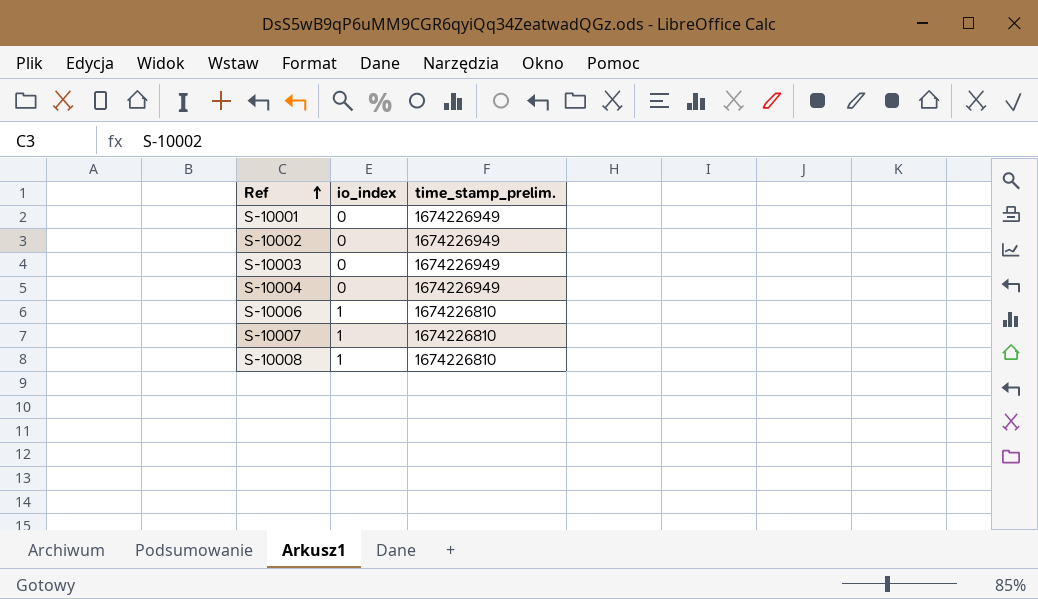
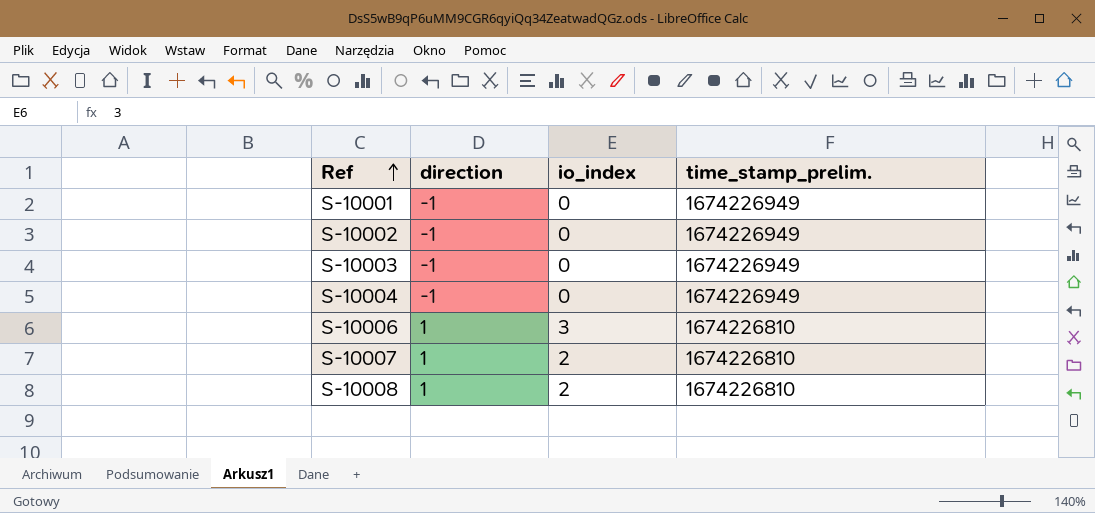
column direction | position: none -> 2
S-10006 | io_index: 1 -> 3
S-10007 | io_index: 1 -> 2
S-10008 | io_index: 1 -> 2

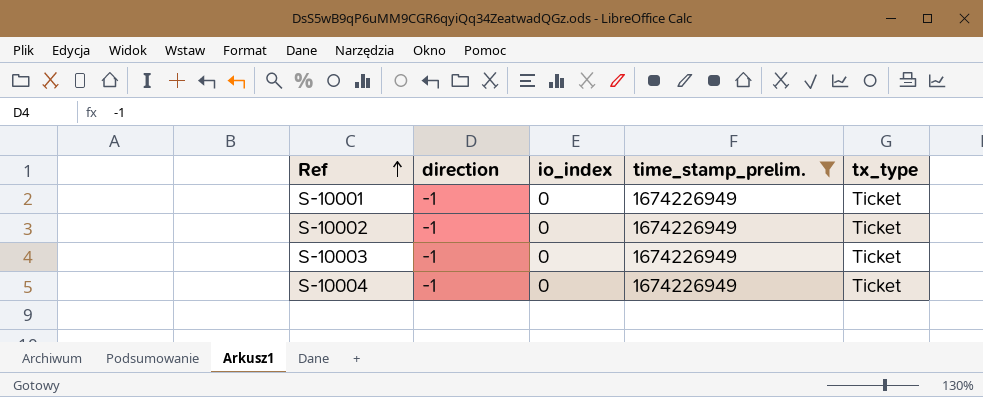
filter: none -> time_stamp_prelim. = 1674226949
column tx_type | position: none -> 5

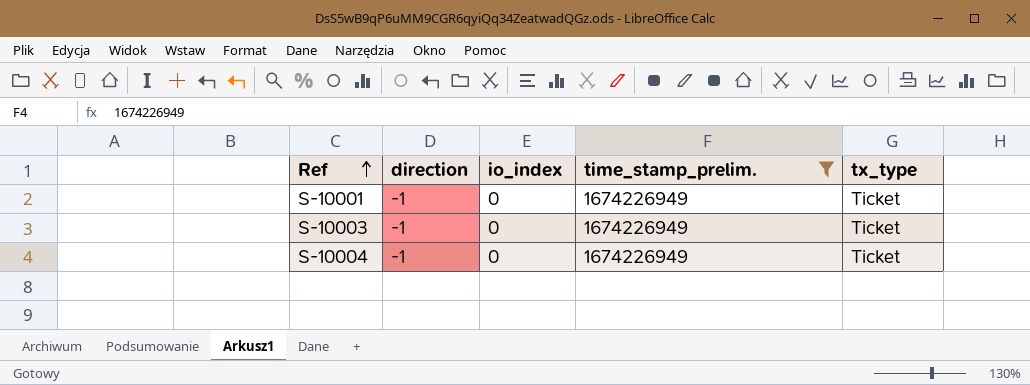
row S-10002: -1 | 0 | 1674226949 | Ticket -> none

